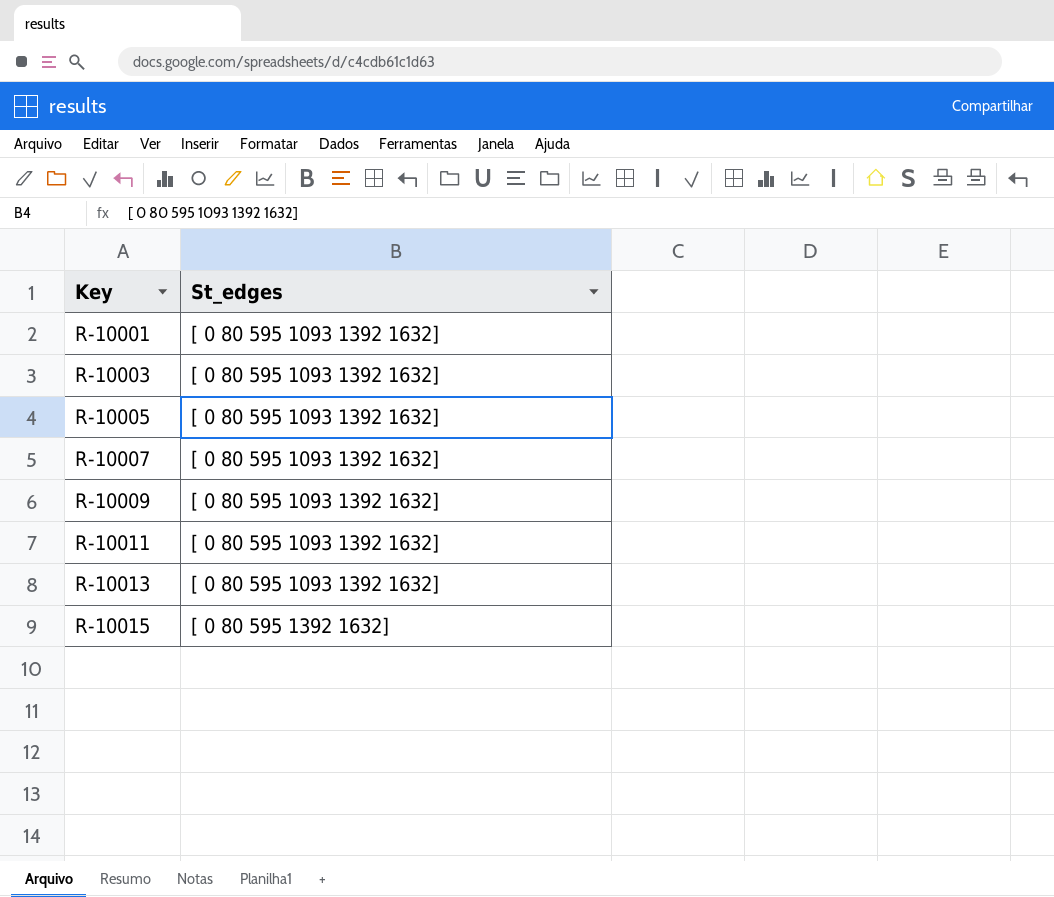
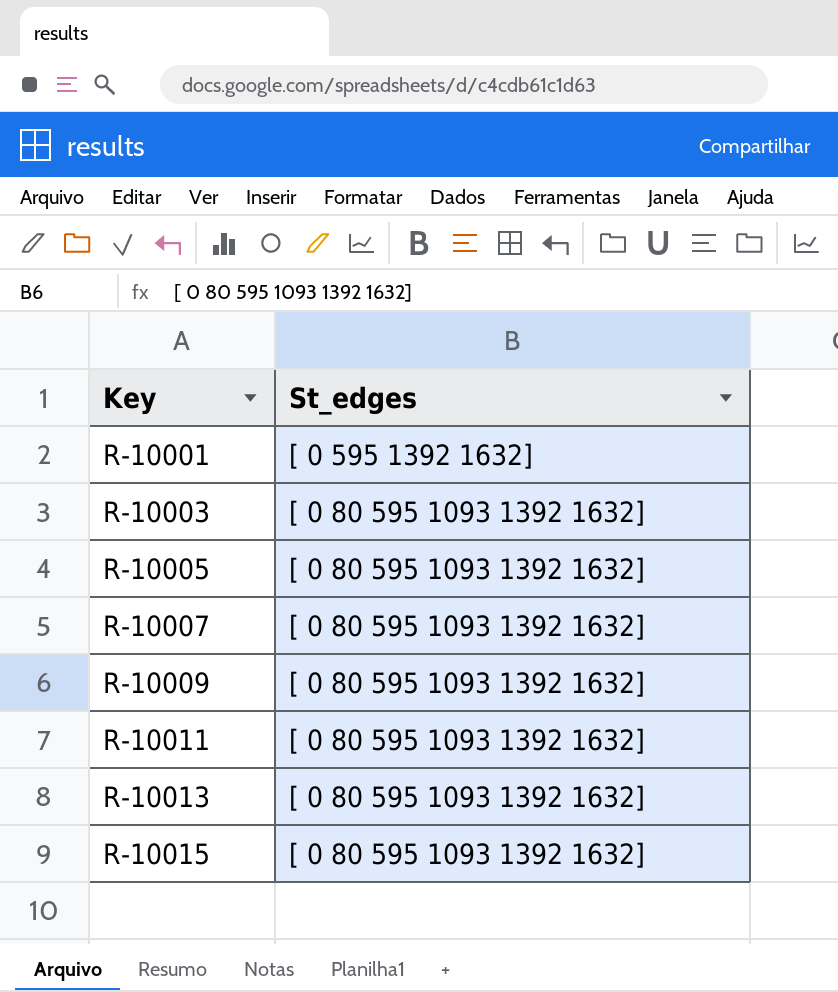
R-10001 | St_edges: [ 0 80 595 1093 1392 1632] -> [ 0 595 1392 1632]
R-10015 | St_edges: [ 0 80 595 1392 1632] -> [ 0 80 595 1093 1392 1632]

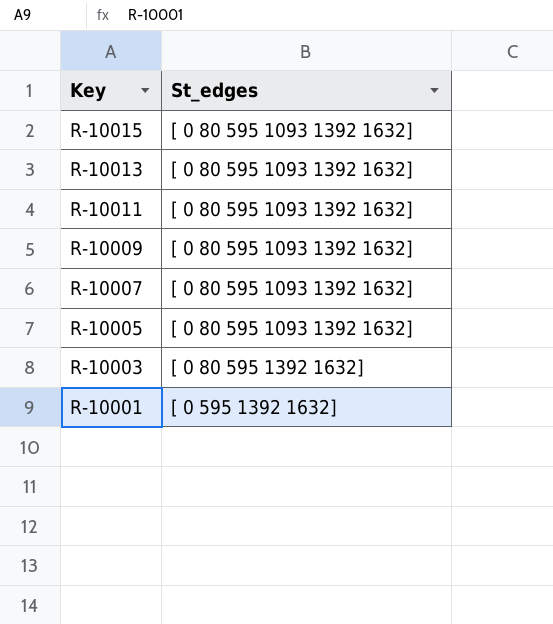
row order: Key ascending -> Key descending
R-10003 | St_edges: [ 0 80 595 1093 1392 1632] -> [ 0 80 595 1392 1632]

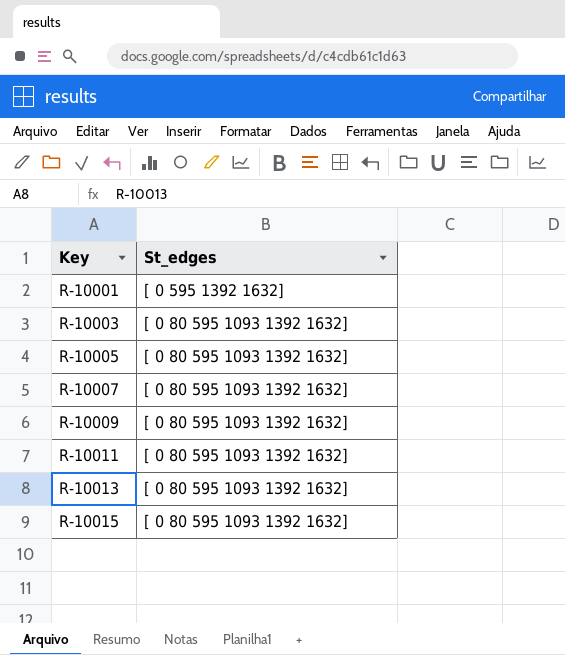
row order: Key descending -> Key ascending
R-10003 | St_edges: [ 0 80 595 1392 1632] -> [ 0 80 595 1093 1392 1632]

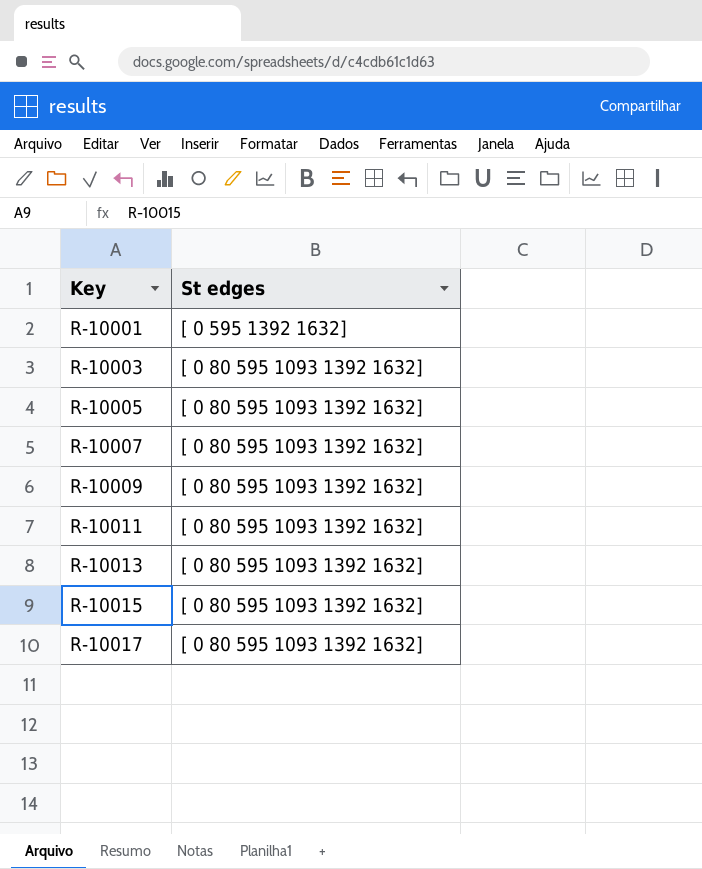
column name: St_edges -> St edges
row R-10017: none -> [ 0 80 595 1093 1392 1632]

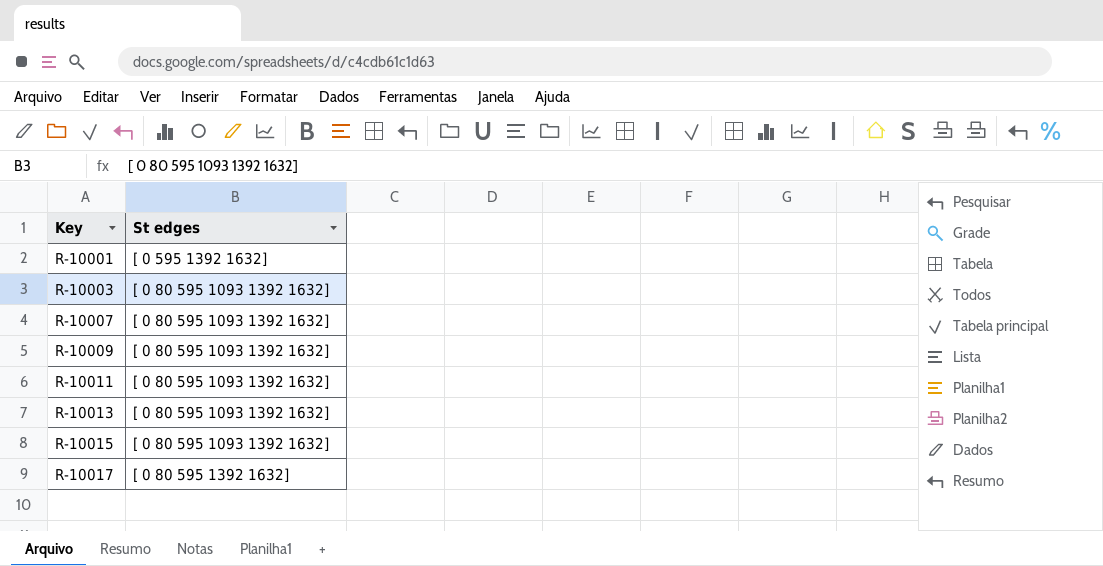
row R-10005: [ 0 80 595 1093 1392 1632] -> none
R-10017 | St edges: [ 0 80 595 1093 1392 1632] -> [ 0 80 595 1392 1632]

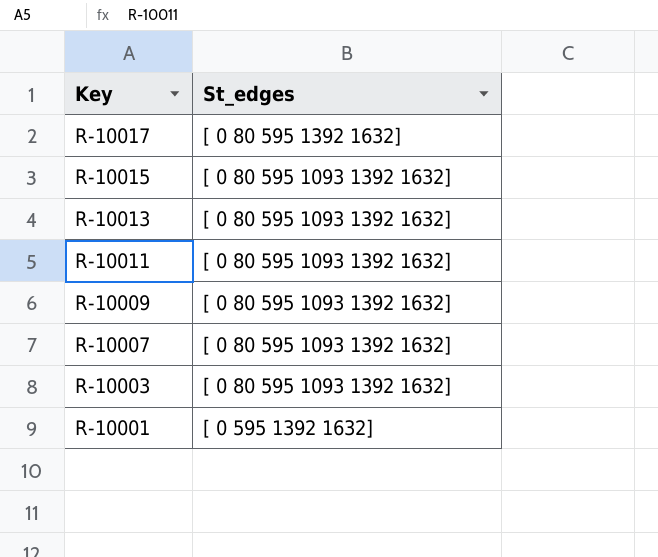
row order: Key ascending -> Key descending
column name: St edges -> St_edges

